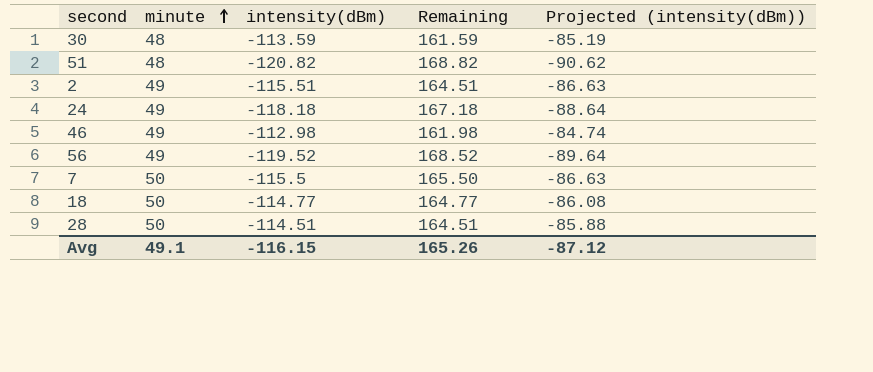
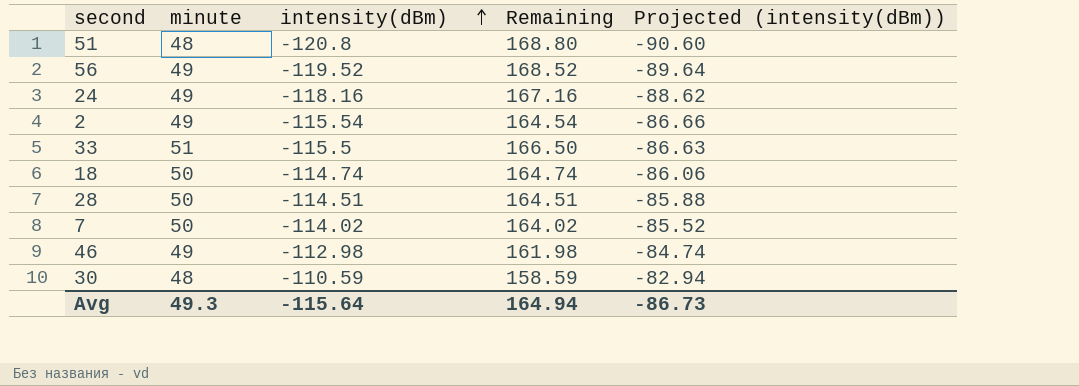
row order: minute ascending -> intensity(dBm) ascending
51 | intensity(dBm): -120.82 -> -120.8
51 | Remaining: 168.82 -> 168.80
51 | Projected (intensity(dBm)): -90.62 -> -90.60
24 | intensity(dBm): -118.18 -> -118.16
24 | Remaining: 167.18 -> 167.16
24 | Projected (intensity(dBm)): -88.64 -> -88.62
2 | intensity(dBm): -115.51 -> -115.54
2 | Remaining: 164.51 -> 164.54
2 | Projected (intensity(dBm)): -86.63 -> -86.66
row 33: none -> 51 | -115.5 | 166.50 | -86.63
18 | intensity(dBm): -114.77 -> -114.74
18 | Remaining: 164.77 -> 164.74
18 | Projected (intensity(dBm)): -86.08 -> -86.06
7 | intensity(dBm): -115.5 -> -114.02
7 | Remaining: 165.50 -> 164.02
7 | Projected (intensity(dBm)): -86.63 -> -85.52
30 | intensity(dBm): -113.59 -> -110.59
30 | Remaining: 161.59 -> 158.59
30 | Projected (intensity(dBm)): -85.19 -> -82.94
Avg | minute: 49.1 -> 49.3
Avg | intensity(dBm): -116.15 -> -115.64
Avg | Remaining: 165.26 -> 164.94
Avg | Projected (intensity(dBm)): -87.12 -> -86.73

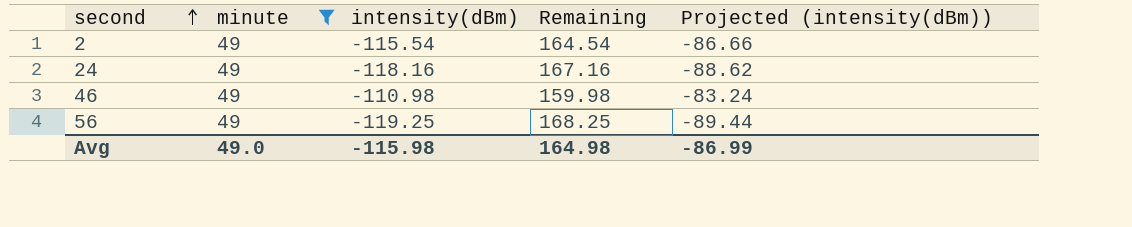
filter: none -> minute = 49
row order: intensity(dBm) ascending -> second ascending
46 | intensity(dBm): -112.98 -> -110.98
46 | Remaining: 161.98 -> 159.98
46 | Projected (intensity(dBm)): -84.74 -> -83.24
56 | intensity(dBm): -119.52 -> -119.25
56 | Remaining: 168.52 -> 168.25
56 | Projected (intensity(dBm)): -89.64 -> -89.44
Avg | minute: 49.3 -> 49.0
Avg | intensity(dBm): -115.64 -> -115.98
Avg | Remaining: 164.94 -> 164.98
Avg | Projected (intensity(dBm)): -86.73 -> -86.99

